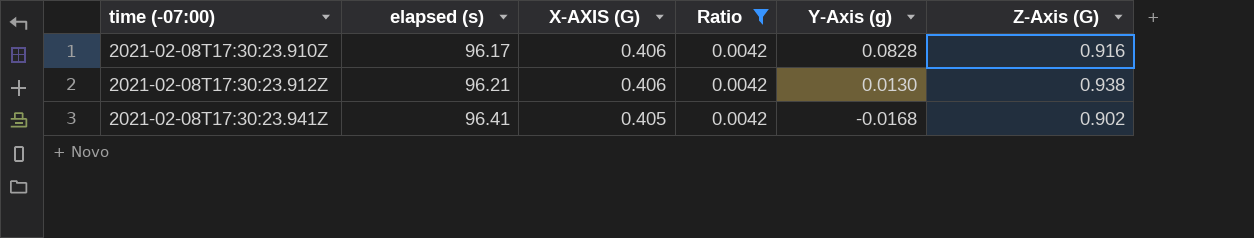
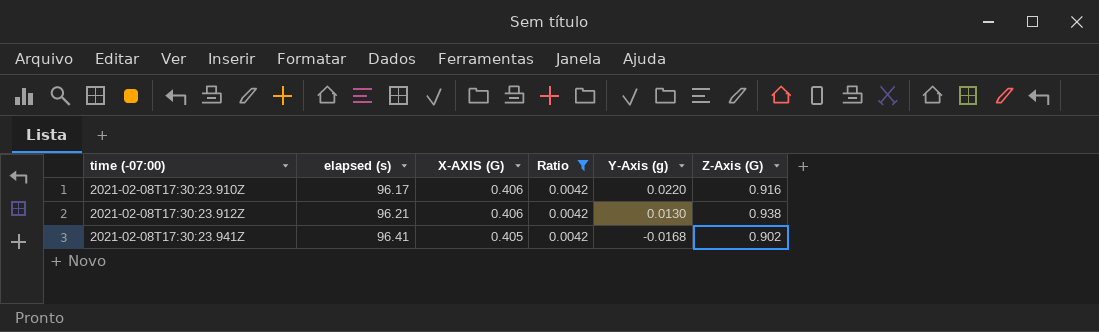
2021-02-08T17:30:23.910Z | Y-Axis (g): 0.0828 -> 0.0220

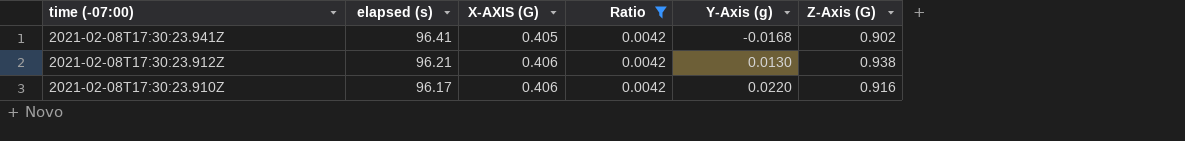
row order: time (-07:00) ascending -> time (-07:00) descending

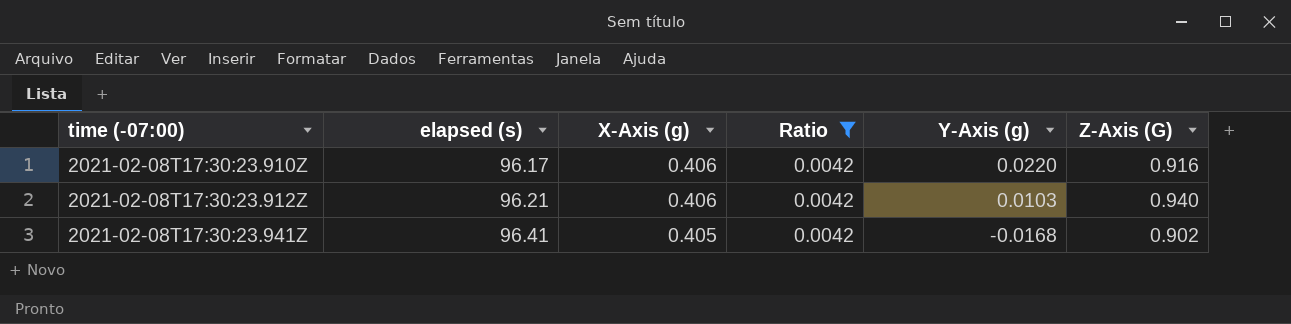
row order: time (-07:00) descending -> time (-07:00) ascending
column name: X-AXIS (G) -> X-Axis (g)
2021-02-08T17:30:23.912Z | Y-Axis (g): 0.0130 -> 0.0103
2021-02-08T17:30:23.912Z | Z-Axis (G): 0.938 -> 0.940

